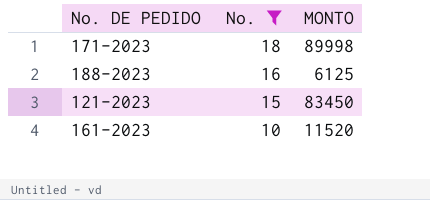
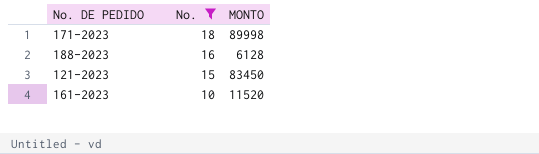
188-2023 | MONTO: 6125 -> 6128

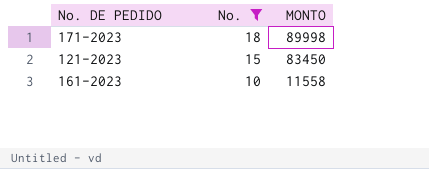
row 188-2023: 16 | 6128 -> none
161-2023 | MONTO: 11520 -> 11558

